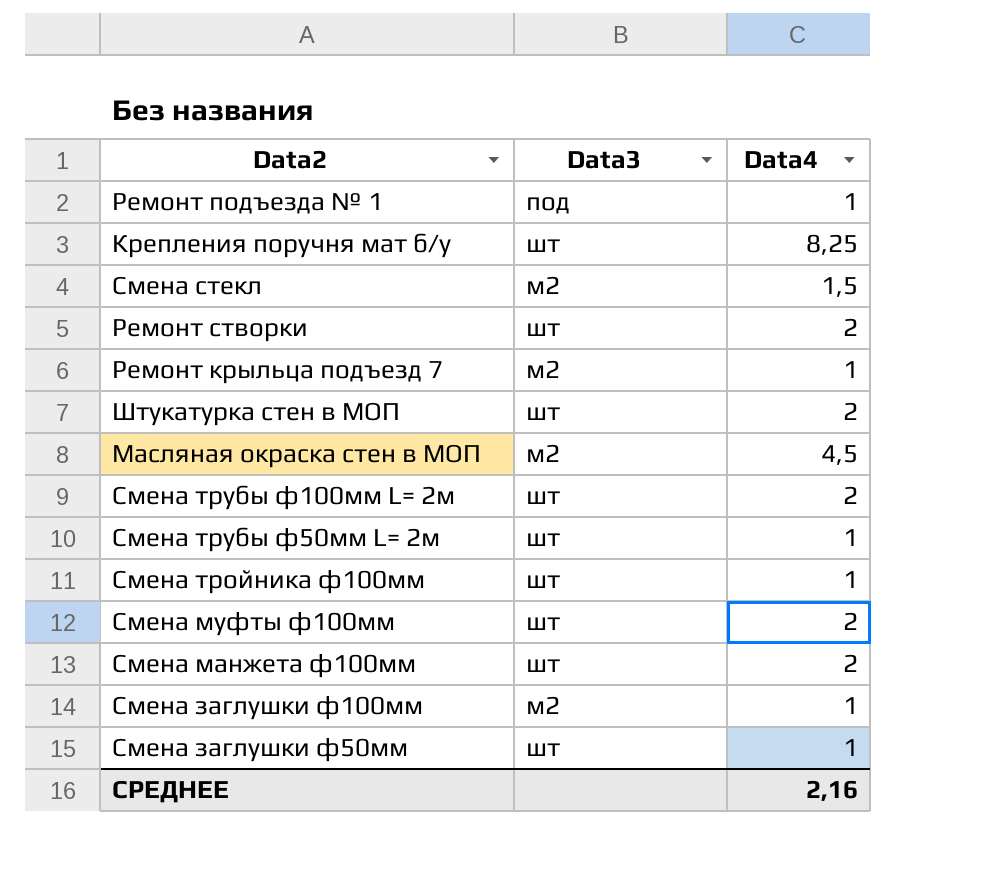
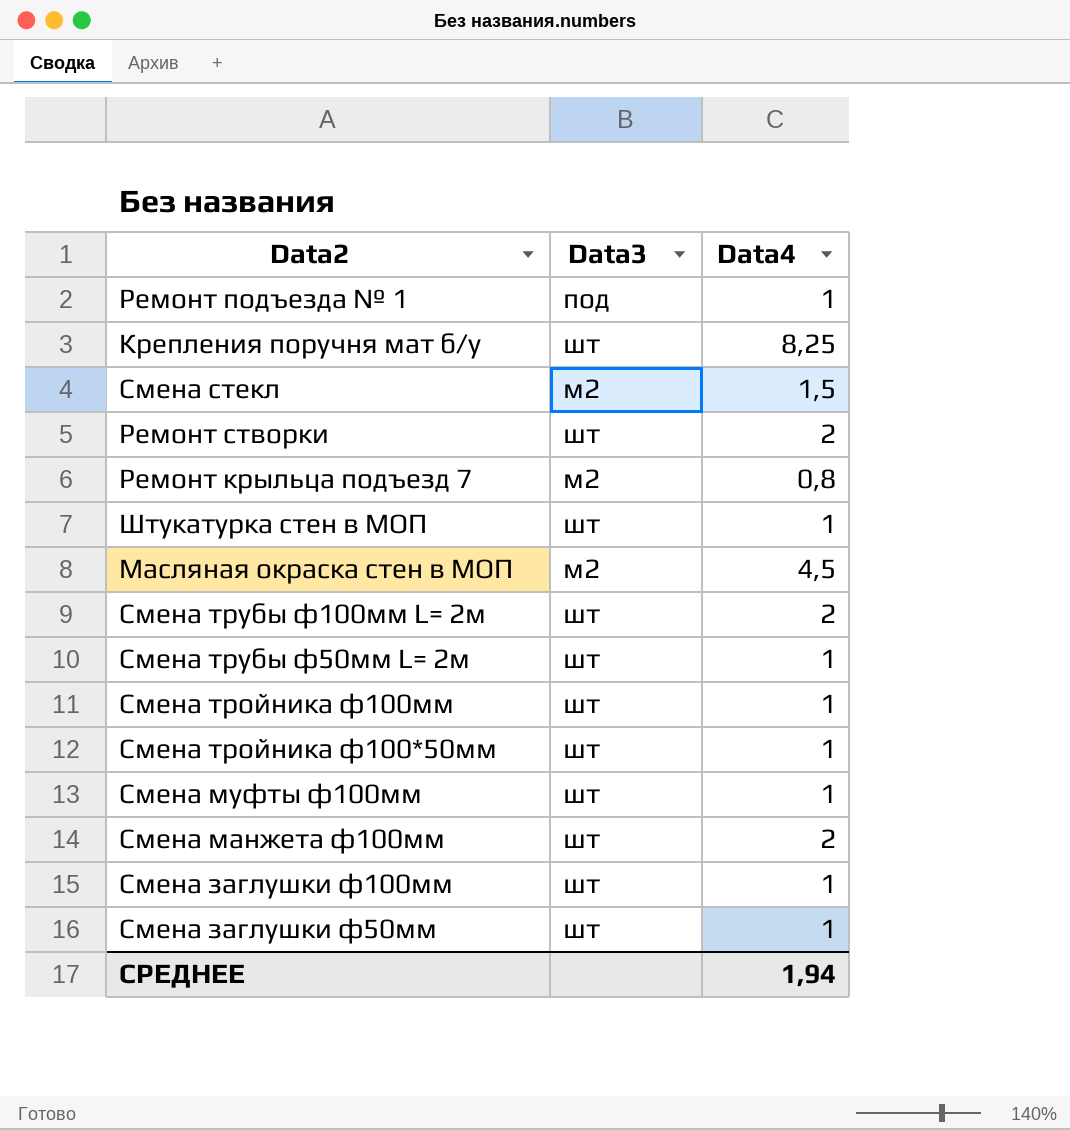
Ремонт крыльца подъезд 7 | Data4: 1 -> 0,8
Штукатурка стен в МОП | Data4: 2 -> 1
row Смена тройника ф100*50мм: none -> шт | 1
Смена муфты ф100мм | Data4: 2 -> 1
Смена заглушки ф100мм | Data3: м2 -> шт
СРЕДНЕЕ | Data4: 2,16 -> 1,94

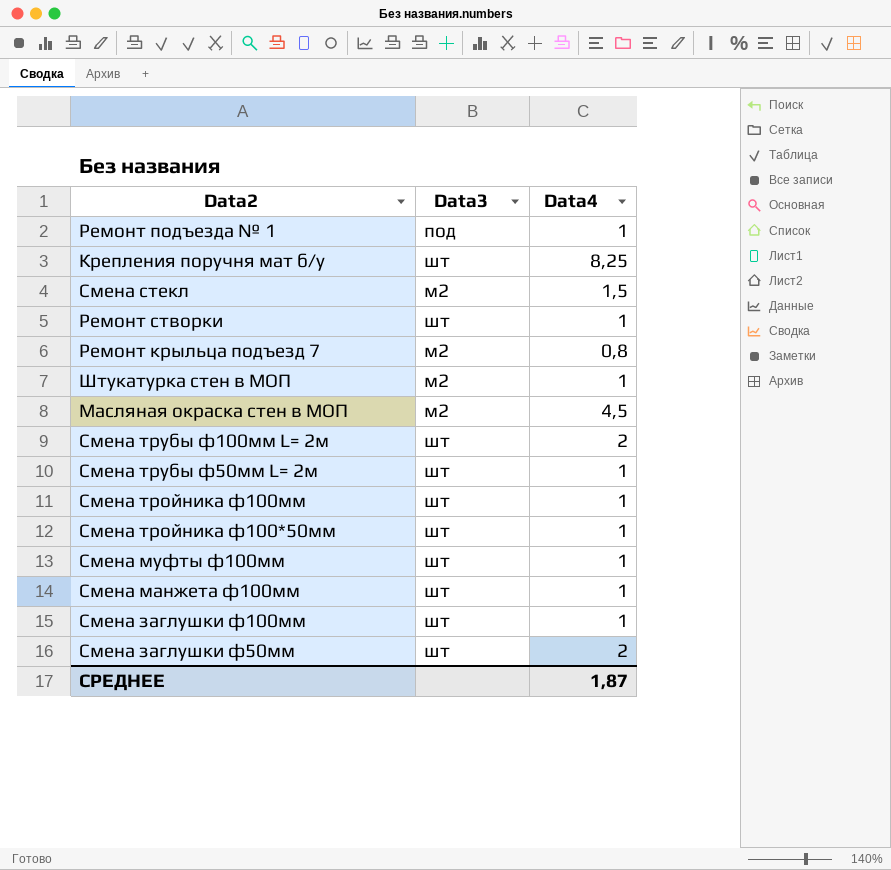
Ремонт створки | Data4: 2 -> 1
Штукатурка стен в МОП | Data3: шт -> м2
Смена манжета ф100мм | Data4: 2 -> 1
Смена заглушки ф50мм | Data4: 1 -> 2
СРЕДНЕЕ | Data4: 1,94 -> 1,87

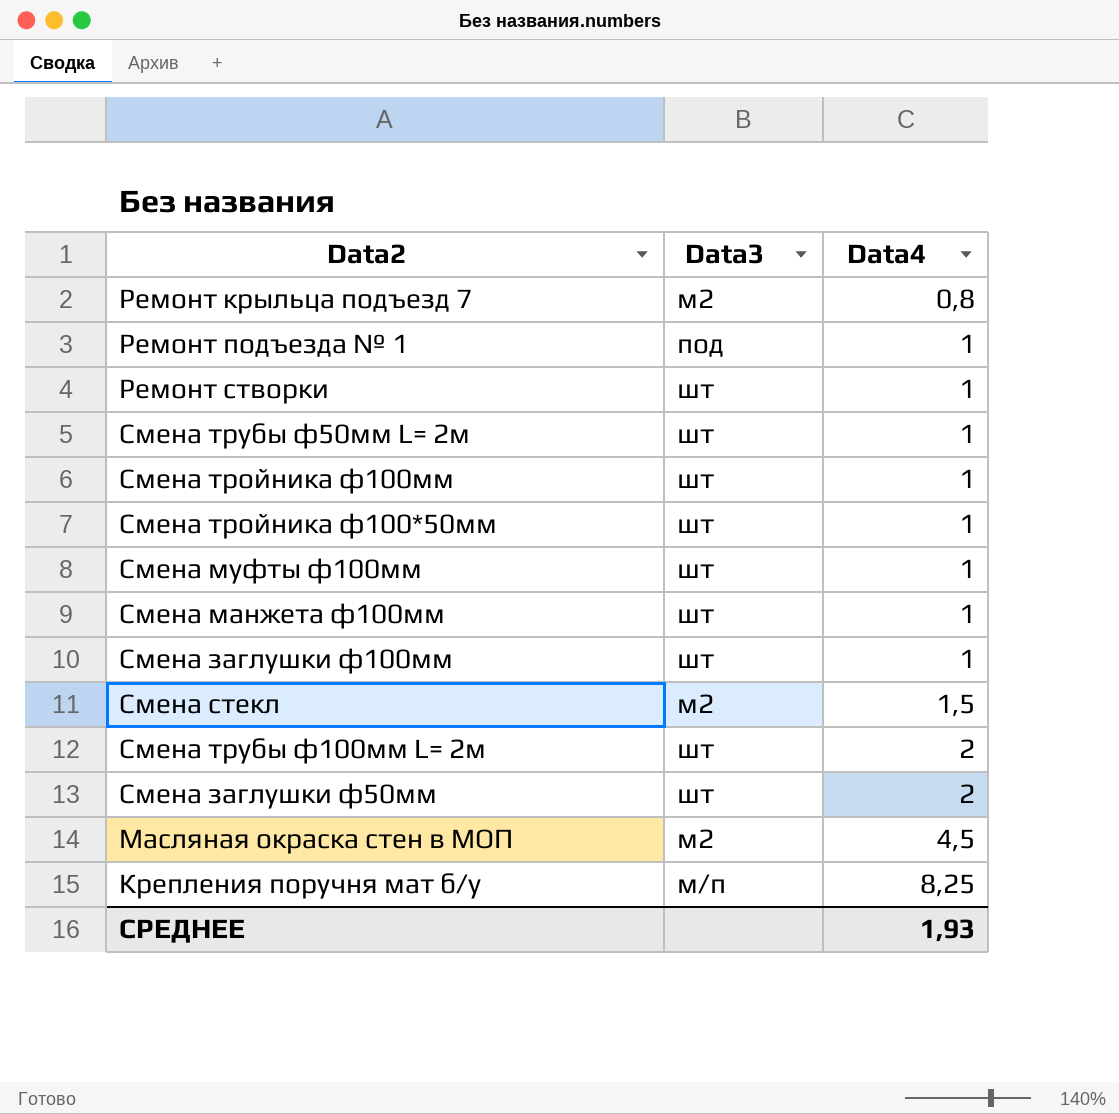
row order: none -> Data4 ascending
row Штукатурка стен в МОП: м2 | 1 -> none
Крепления поручня мат б/у | Data3: шт -> м/п
СРЕДНЕЕ | Data4: 1,87 -> 1,93

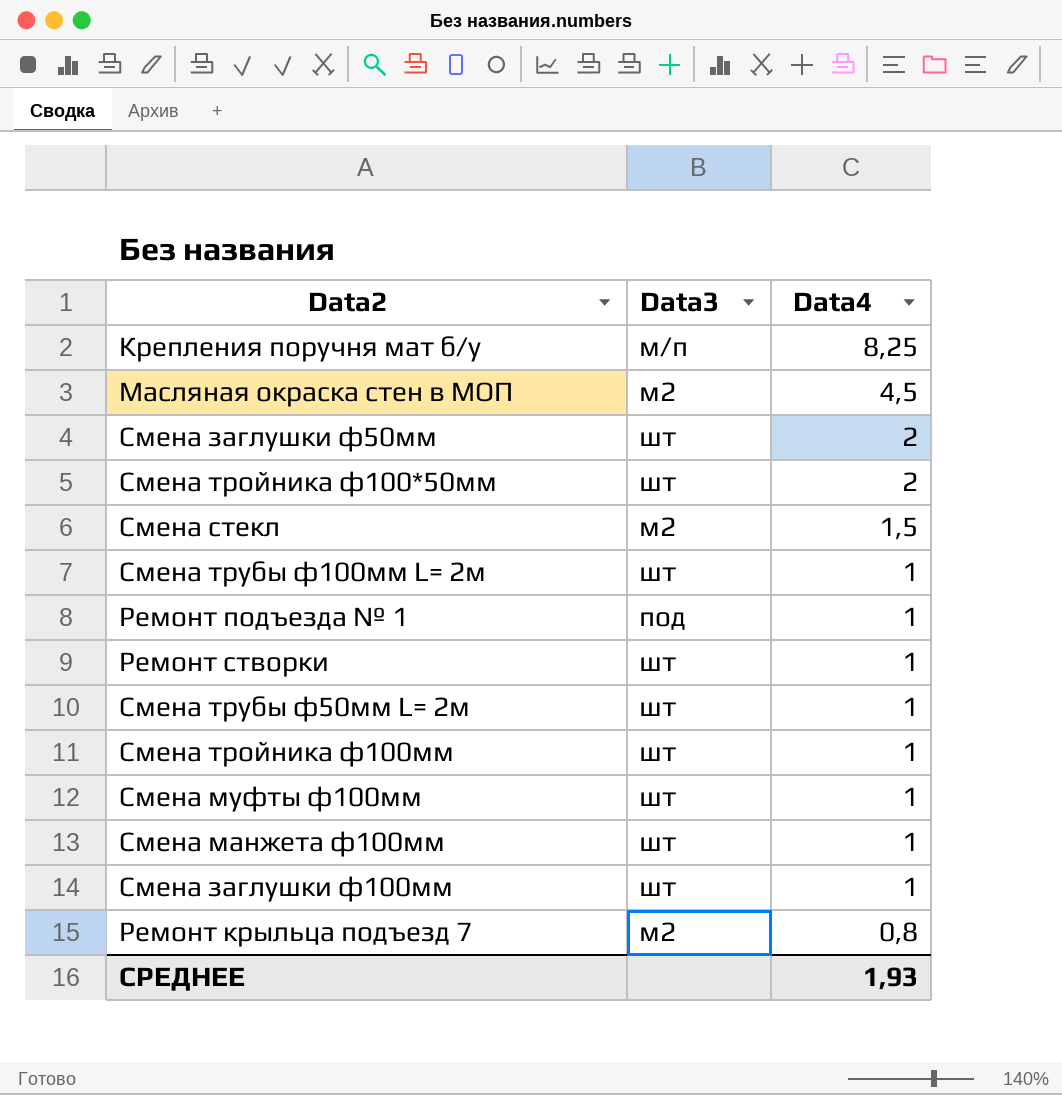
row order: Data4 ascending -> Data4 descending
Смена тройника ф100*50мм | Data4: 1 -> 2
Смена трубы ф100мм L= 2м | Data4: 2 -> 1

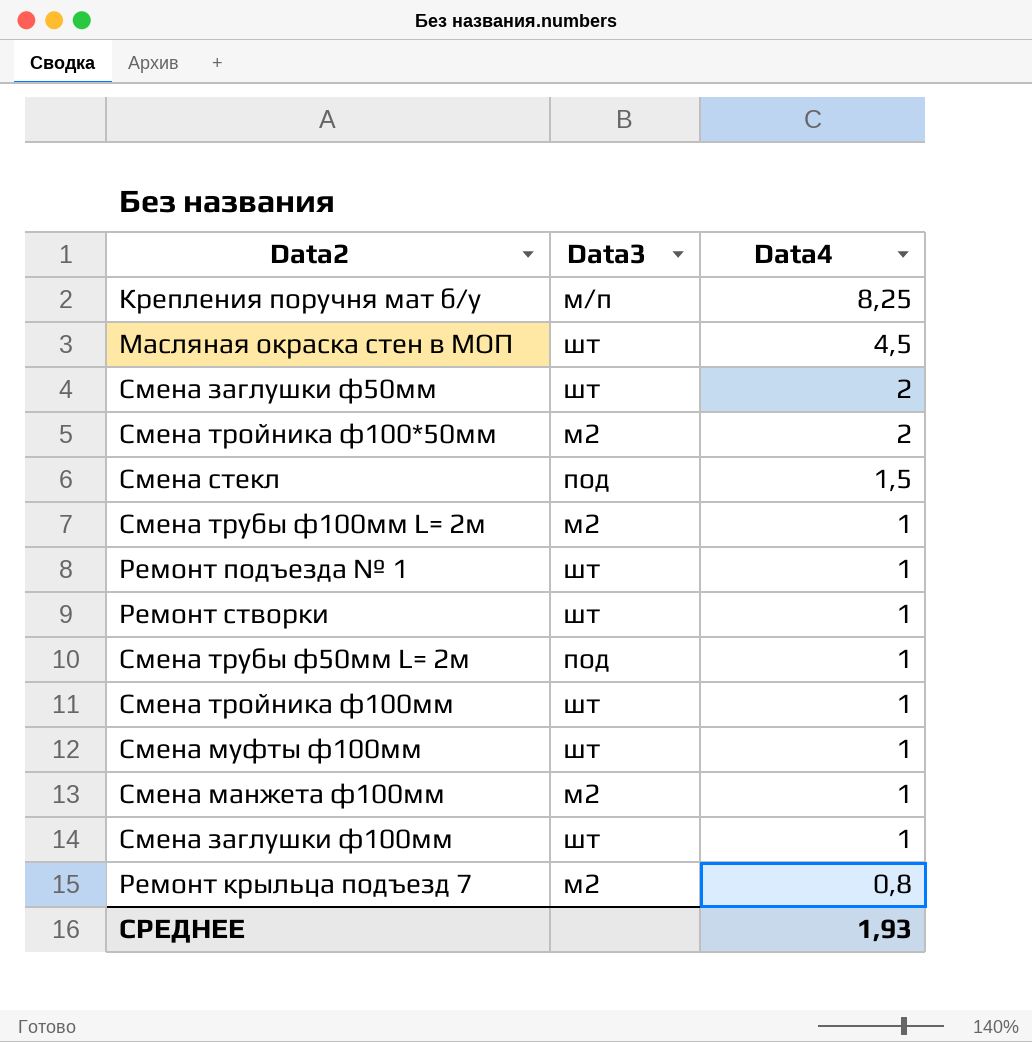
Масляная окраска стен в МОП | Data3: м2 -> шт
Смена тройника ф100*50мм | Data3: шт -> м2
Смена стекл | Data3: м2 -> под
Смена трубы ф100мм L= 2м | Data3: шт -> м2
Ремонт подъезда № 1 | Data3: под -> шт
Смена трубы ф50мм L= 2м | Data3: шт -> под
Смена манжета ф100мм | Data3: шт -> м2

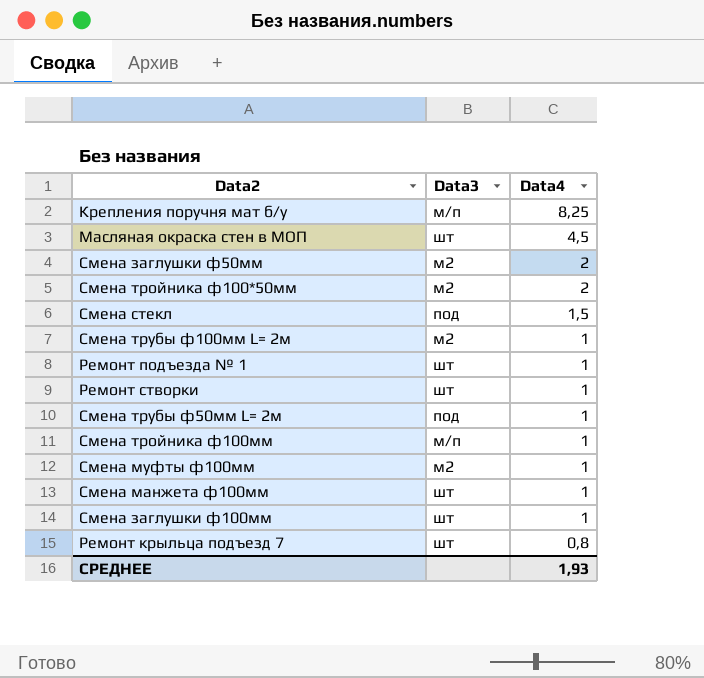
Смена заглушки ф50мм | Data3: шт -> м2
Смена тройника ф100мм | Data3: шт -> м/п
Смена муфты ф100мм | Data3: шт -> м2
Смена манжета ф100мм | Data3: м2 -> шт
Ремонт крыльца подъезд 7 | Data3: м2 -> шт

